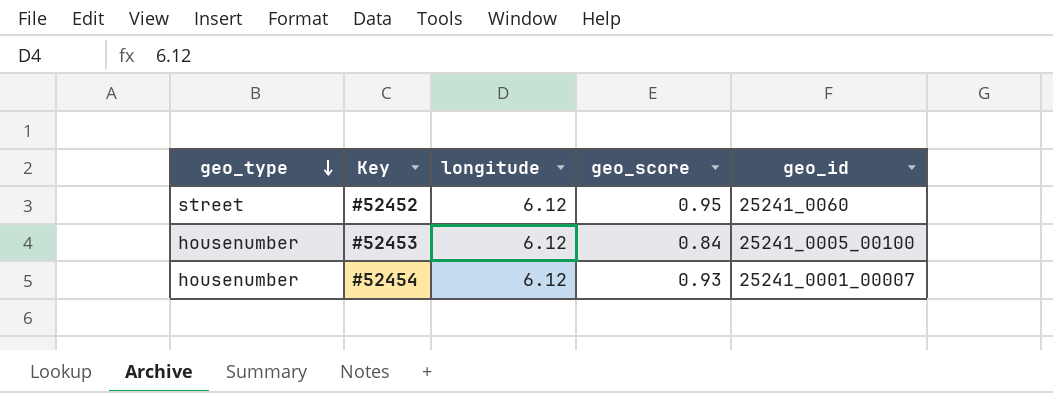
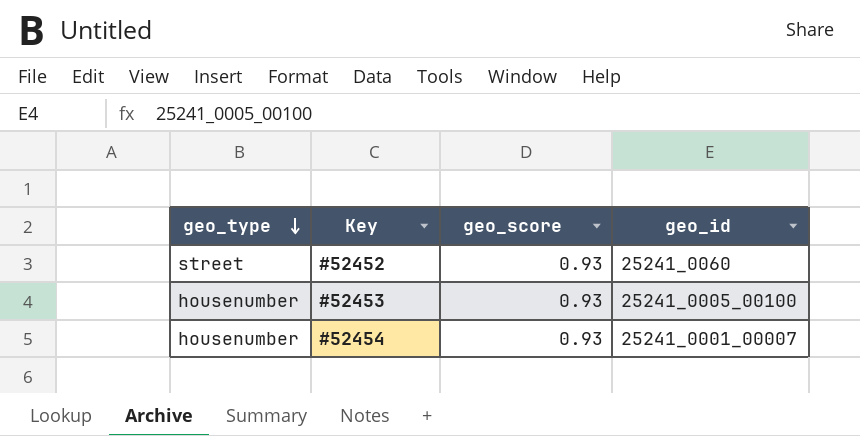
column longitude | position: 3 -> none
#52452 | geo_score: 0.95 -> 0.93
#52453 | geo_score: 0.84 -> 0.93

